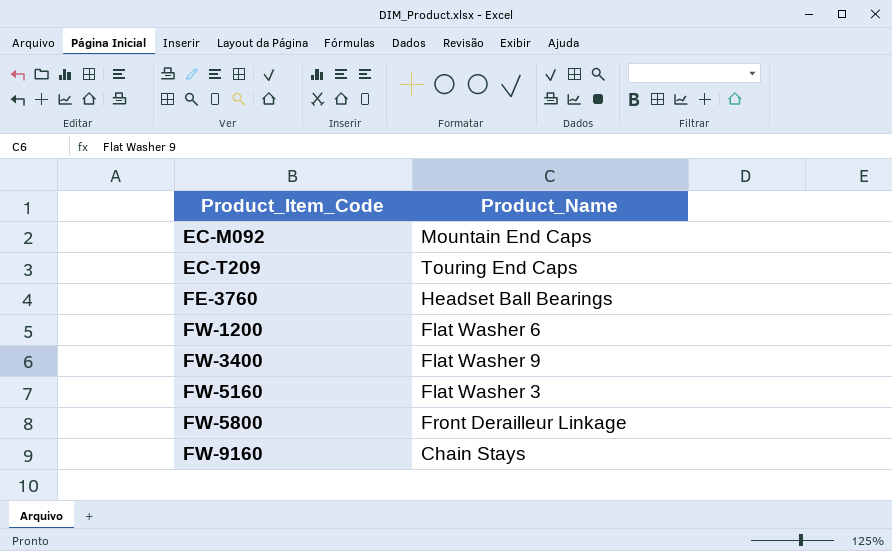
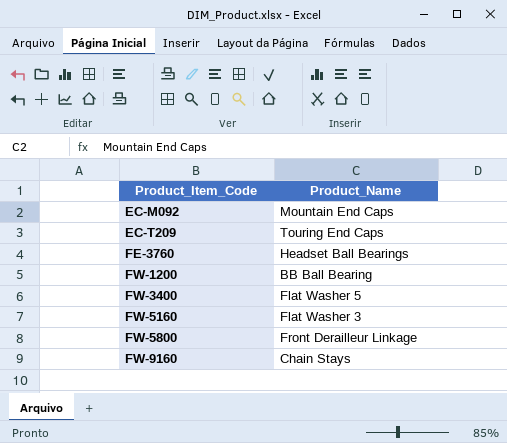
FW-1200 | Product_Name: Flat Washer 6 -> BB Ball Bearing
FW-3400 | Product_Name: Flat Washer 9 -> Flat Washer 5

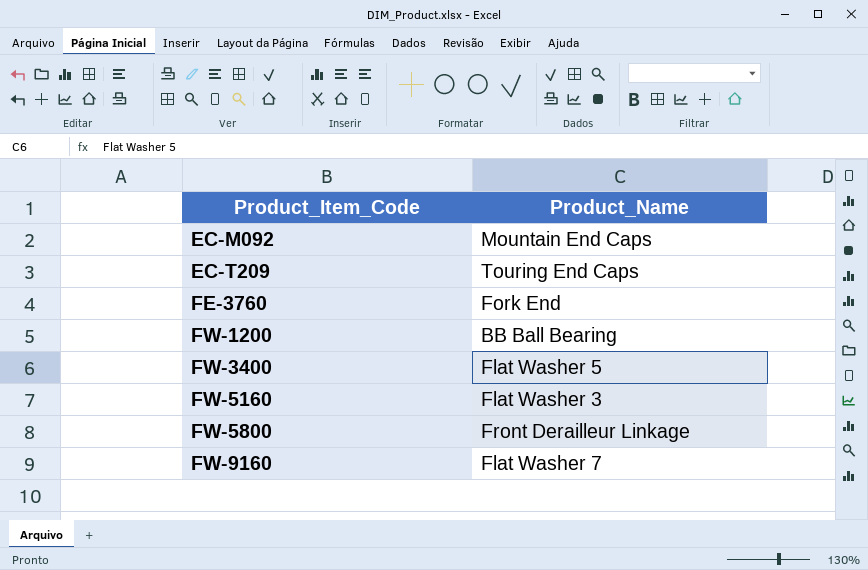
FE-3760 | Product_Name: Headset Ball Bearings -> Fork End
FW-9160 | Product_Name: Chain Stays -> Flat Washer 7

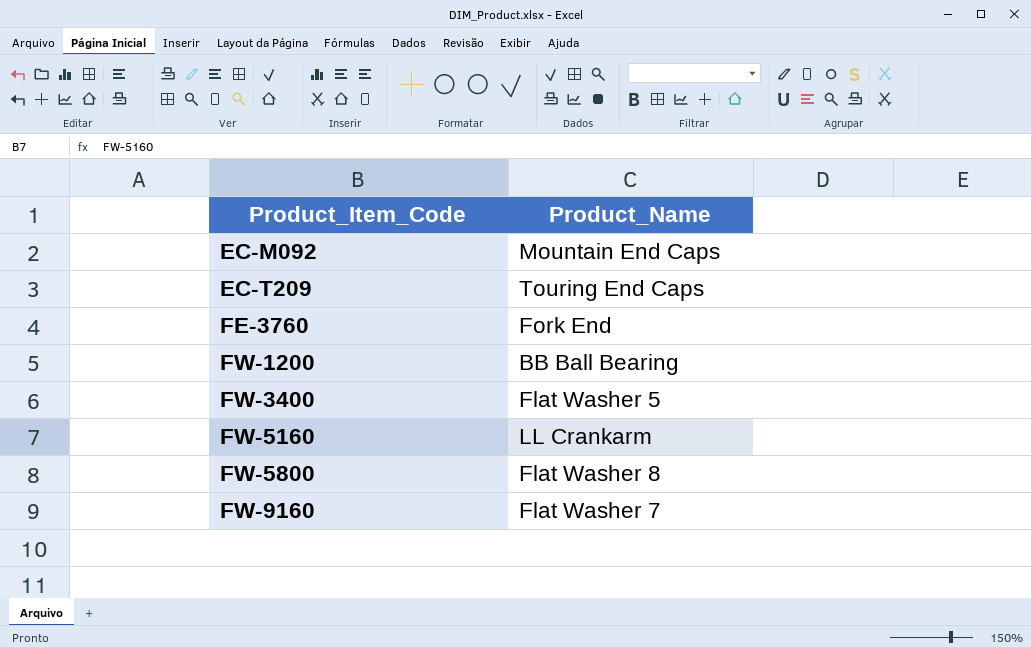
FW-5160 | Product_Name: Flat Washer 3 -> LL Crankarm
FW-5800 | Product_Name: Front Derailleur Linkage -> Flat Washer 8

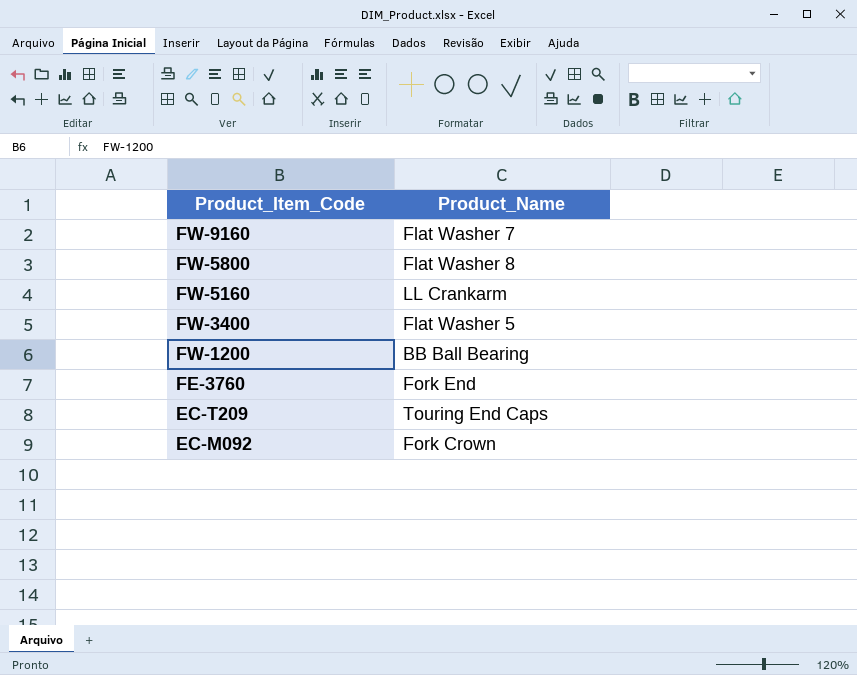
row order: Product_Item_Code ascending -> Product_Item_Code descending
EC-M092 | Product_Name: Mountain End Caps -> Fork Crown

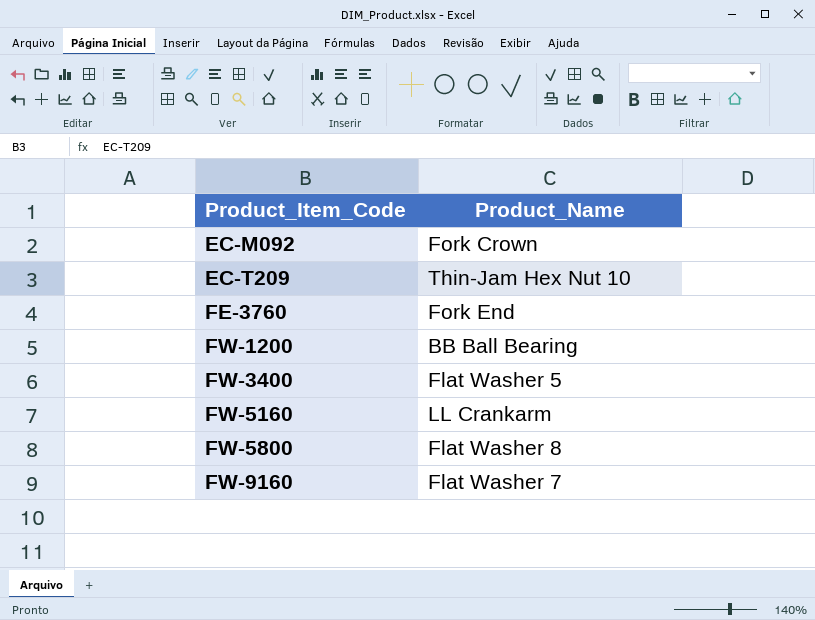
row order: Product_Item_Code descending -> Product_Item_Code ascending
EC-T209 | Product_Name: Touring End Caps -> Thin-Jam Hex Nut 10

